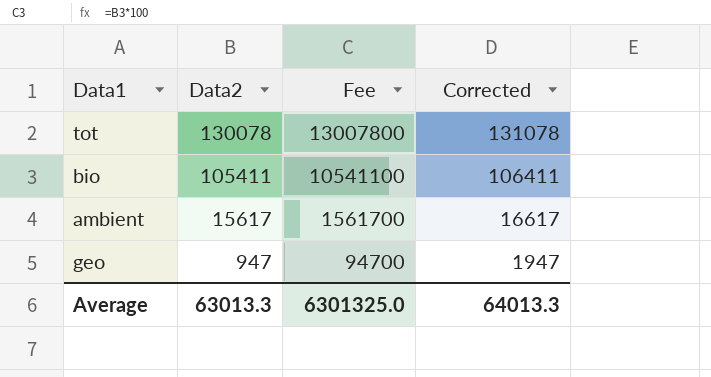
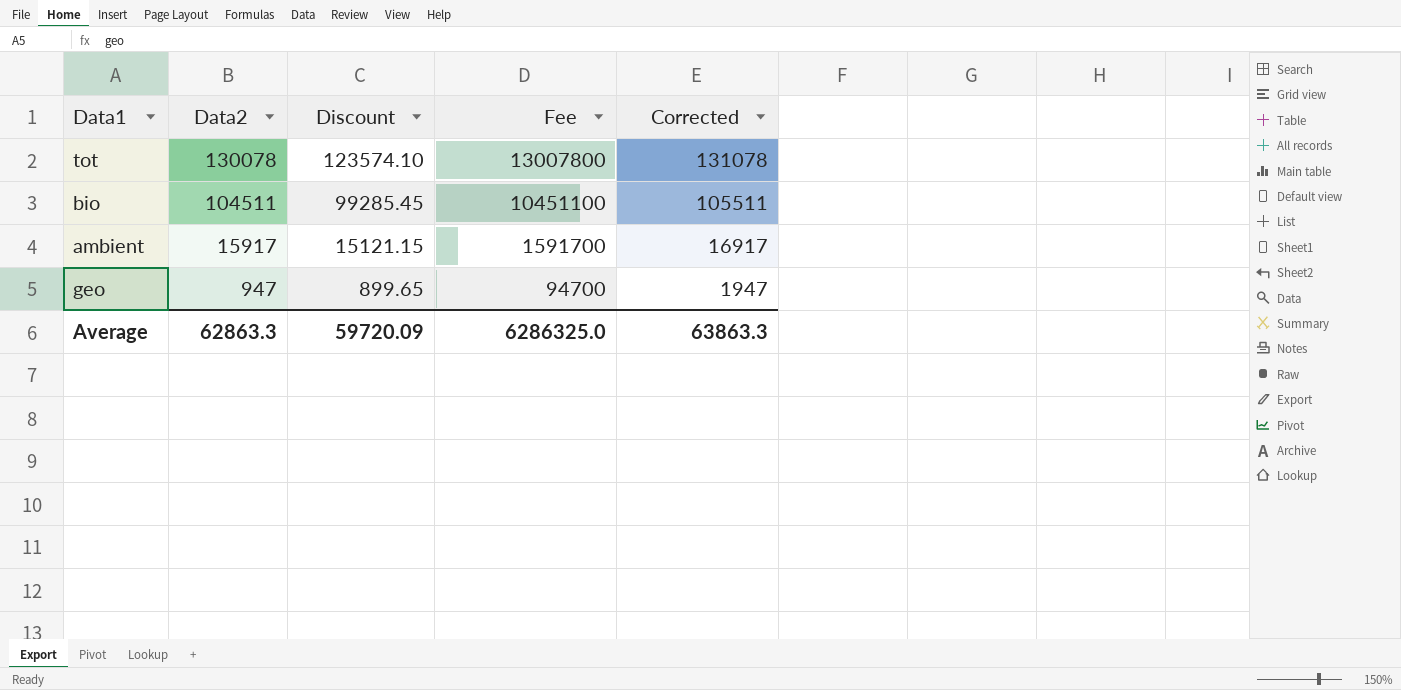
column Discount | formula: none -> [Data2] * 0.95
bio | Data2: 105411 -> 104511
bio | Fee: 10541100 -> 10451100
bio | Corrected: 106411 -> 105511
ambient | Data2: 15617 -> 15917
ambient | Fee: 1561700 -> 1591700
ambient | Corrected: 16617 -> 16917
Average | Data2: 63013.3 -> 62863.3
Average | Fee: 6301325.0 -> 6286325.0
Average | Corrected: 64013.3 -> 63863.3

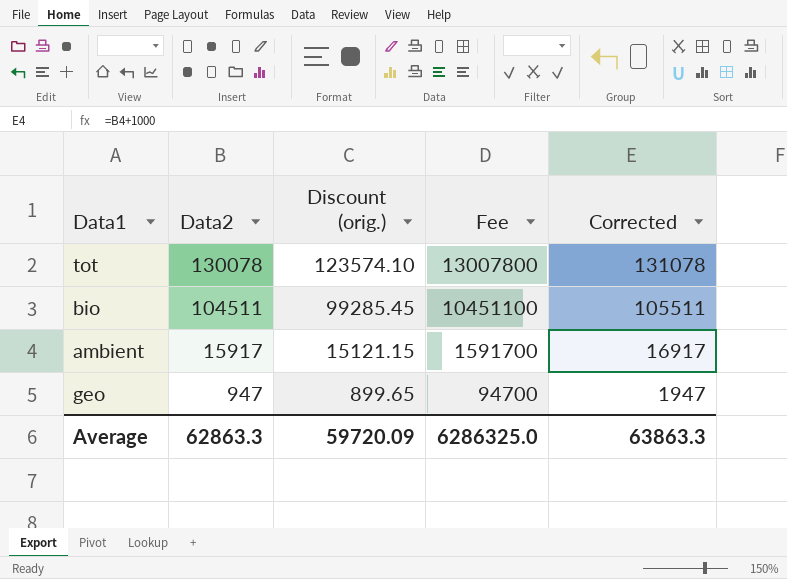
column name: Discount -> Discount (orig.)

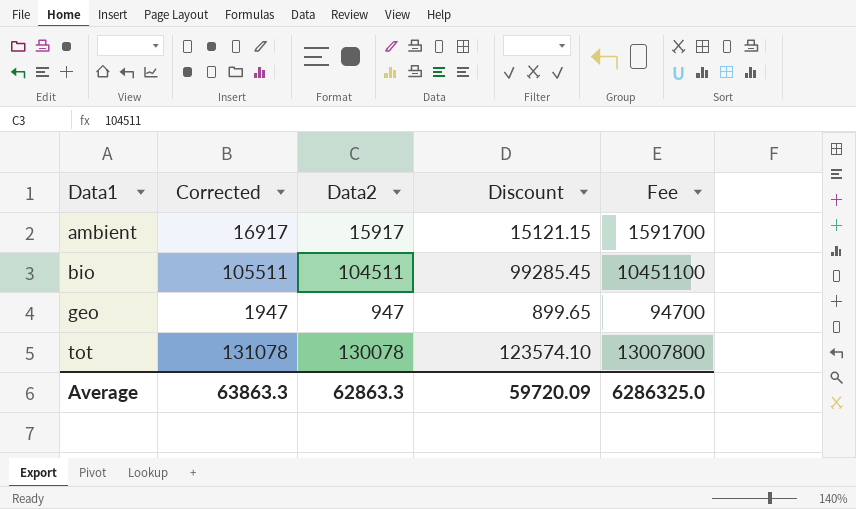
row order: Data2 descending -> Data1 ascending
column Corrected | position: 5 -> 2
column name: Discount (orig.) -> Discount

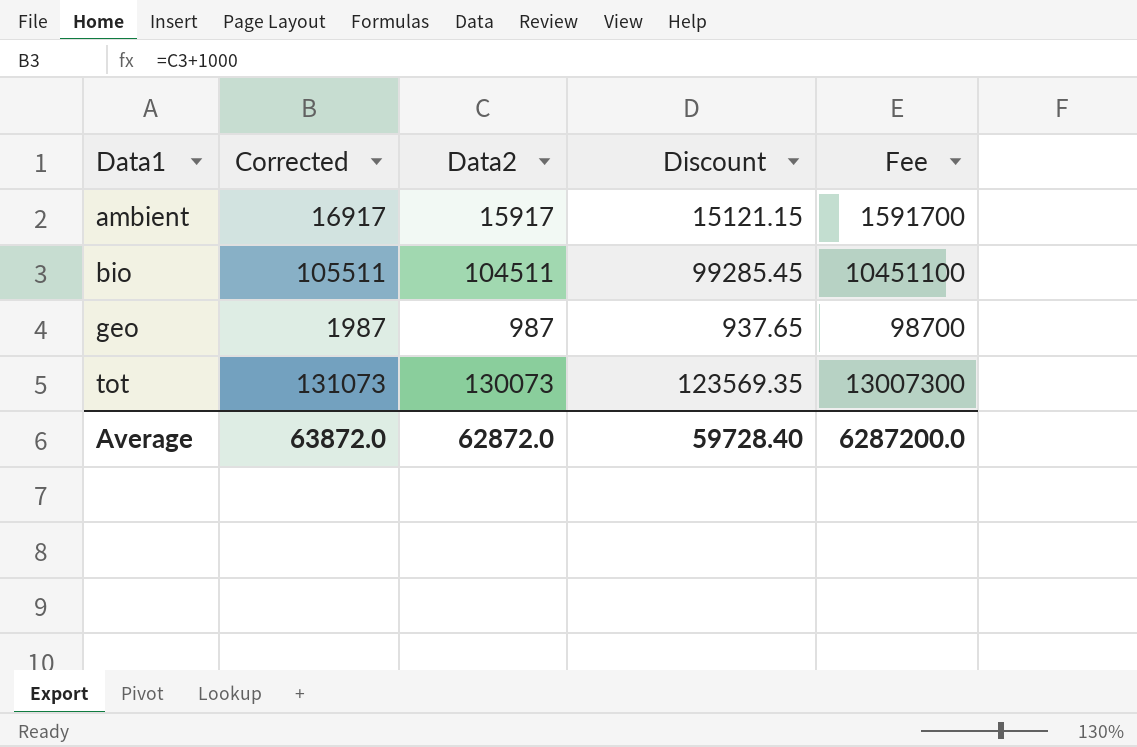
geo | Corrected: 1947 -> 1987
geo | Data2: 947 -> 987
geo | Discount: 899.65 -> 937.65
geo | Fee: 94700 -> 98700
tot | Corrected: 131078 -> 131073
tot | Data2: 130078 -> 130073
tot | Discount: 123574.10 -> 123569.35
tot | Fee: 13007800 -> 13007300
Average | Corrected: 63863.3 -> 63872.0
Average | Data2: 62863.3 -> 62872.0
Average | Discount: 59720.09 -> 59728.40
Average | Fee: 6286325.0 -> 6287200.0

